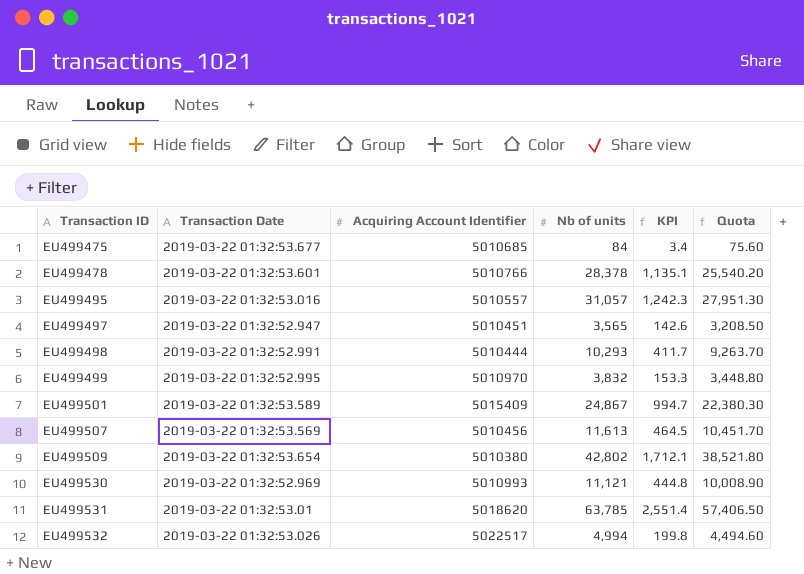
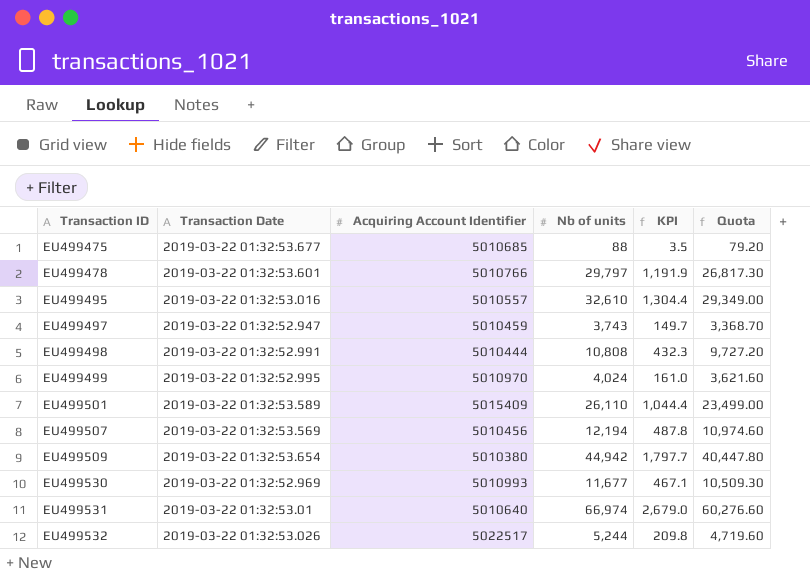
EU499475 | Nb of units: 84 -> 88
EU499475 | KPI: 3.4 -> 3.5
EU499475 | Quota: 75.60 -> 79.20
EU499478 | Nb of units: 28,378 -> 29,797
EU499478 | KPI: 1,135.1 -> 1,191.9
EU499478 | Quota: 25,540.20 -> 26,817.30
EU499495 | Nb of units: 31,057 -> 32,610
EU499495 | KPI: 1,242.3 -> 1,304.4
EU499495 | Quota: 27,951.30 -> 29,349.00
EU499497 | Acquiring Account Identifier: 5010451 -> 5010459
EU499497 | Nb of units: 3,565 -> 3,743
EU499497 | KPI: 142.6 -> 149.7
EU499497 | Quota: 3,208.50 -> 3,368.70
EU499498 | Nb of units: 10,293 -> 10,808
EU499498 | KPI: 411.7 -> 432.3
EU499498 | Quota: 9,263.70 -> 9,727.20
EU499499 | Nb of units: 3,832 -> 4,024
EU499499 | KPI: 153.3 -> 161.0
EU499499 | Quota: 3,448.80 -> 3,621.60
EU499501 | Nb of units: 24,867 -> 26,110
EU499501 | KPI: 994.7 -> 1,044.4
EU499501 | Quota: 22,380.30 -> 23,499.00
EU499507 | Nb of units: 11,613 -> 12,194
EU499507 | KPI: 464.5 -> 487.8
EU499507 | Quota: 10,451.70 -> 10,974.60
EU499509 | Nb of units: 42,802 -> 44,942
EU499509 | KPI: 1,712.1 -> 1,797.7
EU499509 | Quota: 38,521.80 -> 40,447.80
EU499530 | Nb of units: 11,121 -> 11,677
EU499530 | KPI: 444.8 -> 467.1
EU499530 | Quota: 10,008.90 -> 10,509.30
EU499531 | Acquiring Account Identifier: 5018620 -> 5010640
EU499531 | Nb of units: 63,785 -> 66,974
EU499531 | KPI: 2,551.4 -> 2,679.0
EU499531 | Quota: 57,406.50 -> 60,276.60
EU499532 | Nb of units: 4,994 -> 5,244
EU499532 | KPI: 199.8 -> 209.8
EU499532 | Quota: 4,494.60 -> 4,719.60

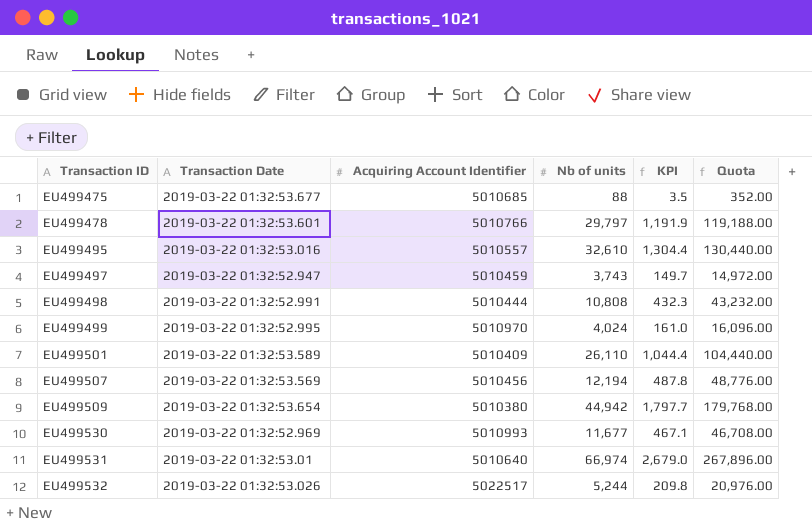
column Quota | formula: [Nb of units] * 0.9 -> [Nb of units] * 4
EU499501 | Acquiring Account Identifier: 5015409 -> 5010409

